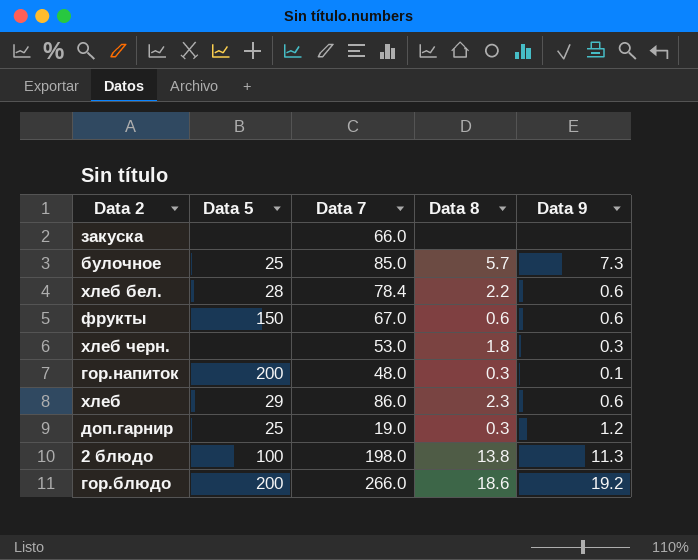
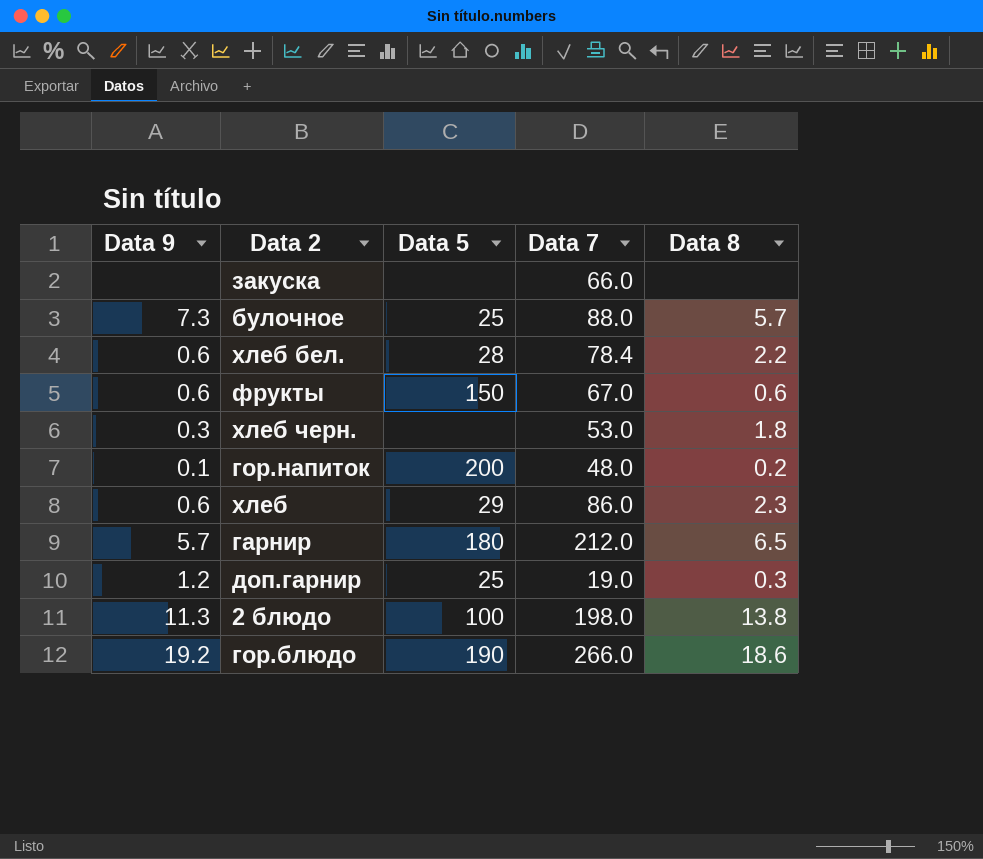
column Data 9 | position: 5 -> 1
булочное | Data 7: 85.0 -> 88.0
гор.напиток | Data 8: 0.3 -> 0.2
row гарнир: none -> 5.7 | 180 | 212.0 | 6.5
гор.блюдо | Data 5: 200 -> 190

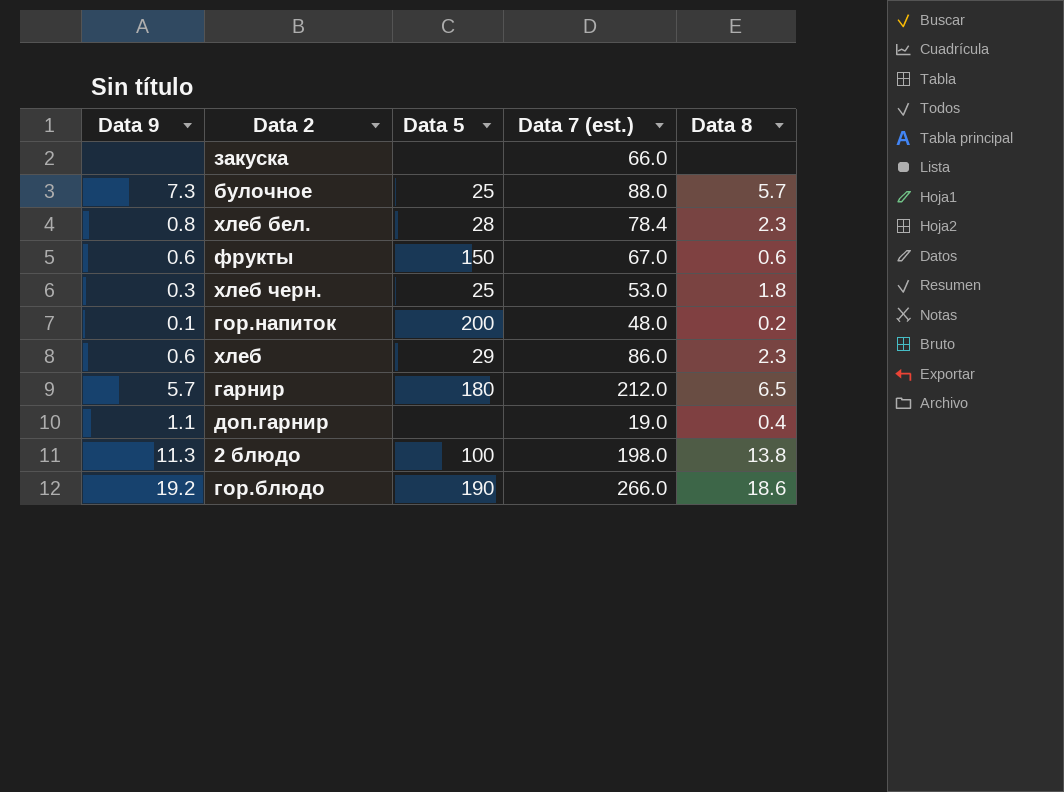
column name: Data 7 -> Data 7 (est.)
хлеб бел. | Data 9: 0.6 -> 0.8
хлеб бел. | Data 8: 2.2 -> 2.3
хлеб черн. | Data 5: none -> 25
доп.гарнир | Data 9: 1.2 -> 1.1
доп.гарнир | Data 5: 25 -> none
доп.гарнир | Data 8: 0.3 -> 0.4

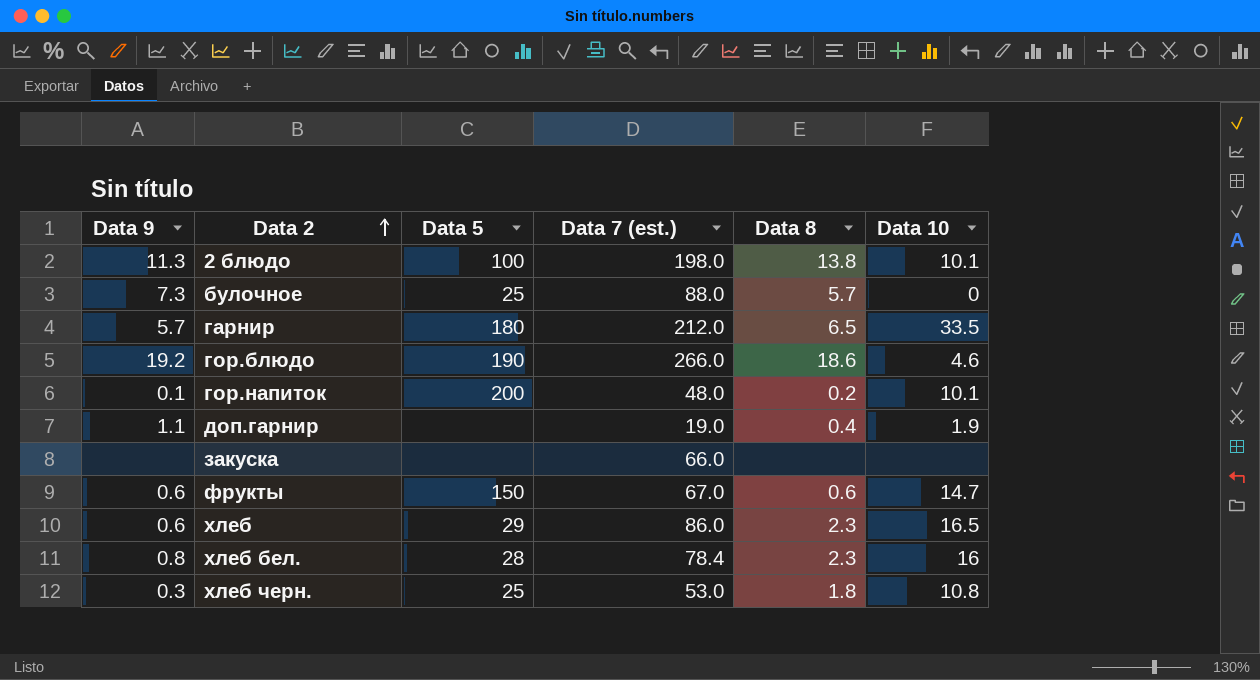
row order: none -> Data 2 ascending
column Data 10 | position: none -> 6

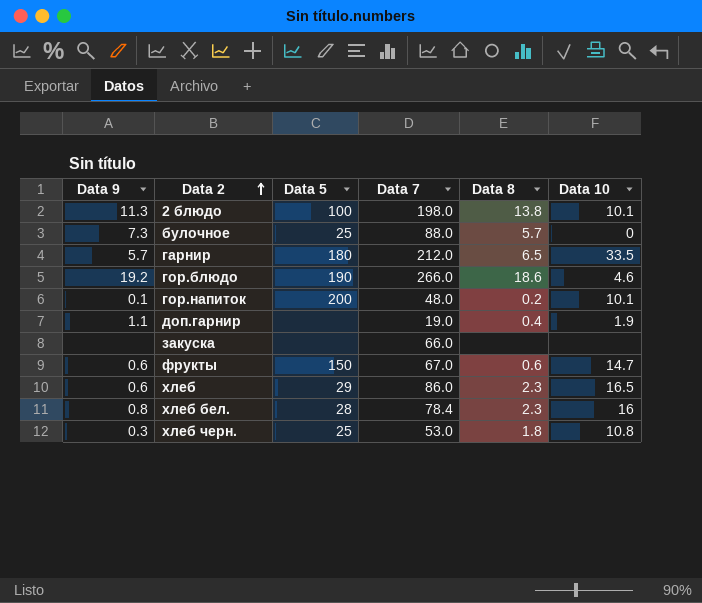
column name: Data 7 (est.) -> Data 7

